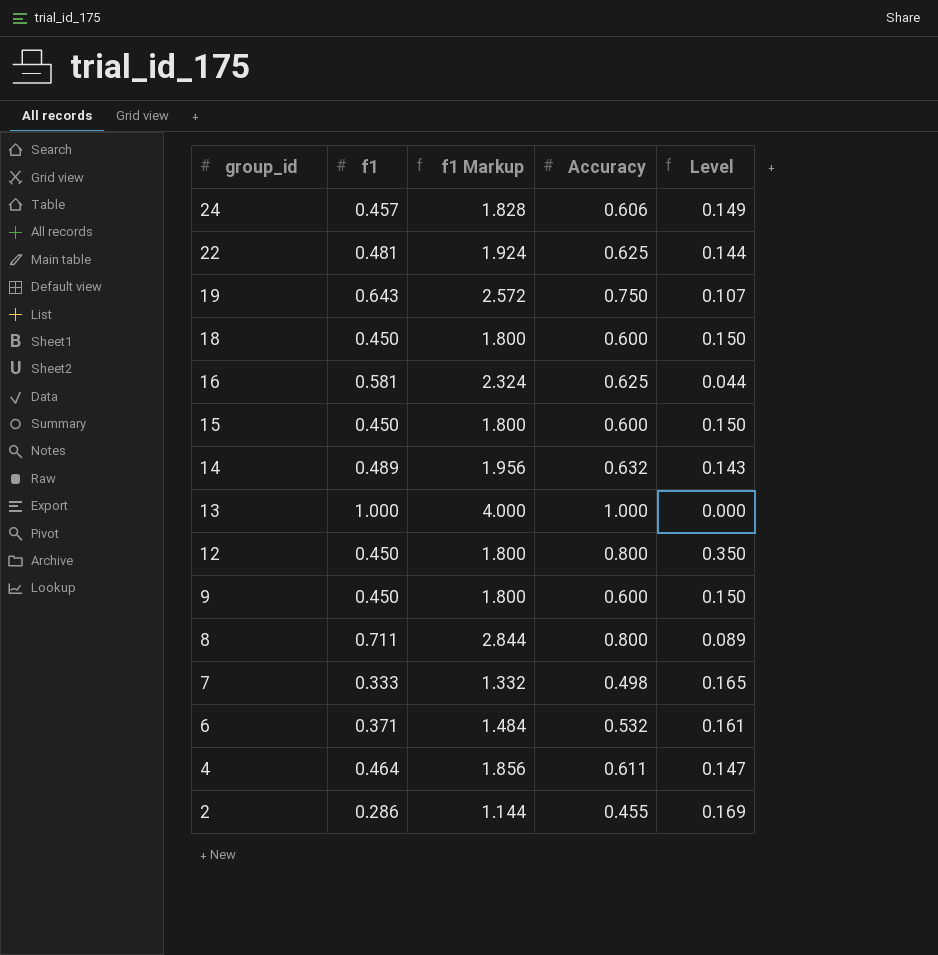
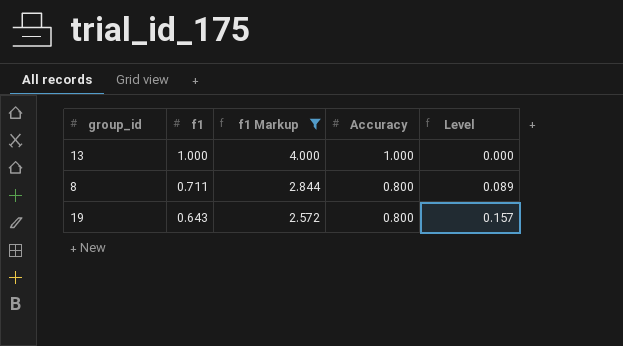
filter: none -> f1 Markup >= 2.572
row order: group_id descending -> f1 descending
19 | Accuracy: 0.750 -> 0.800
19 | Level: 0.107 -> 0.157

